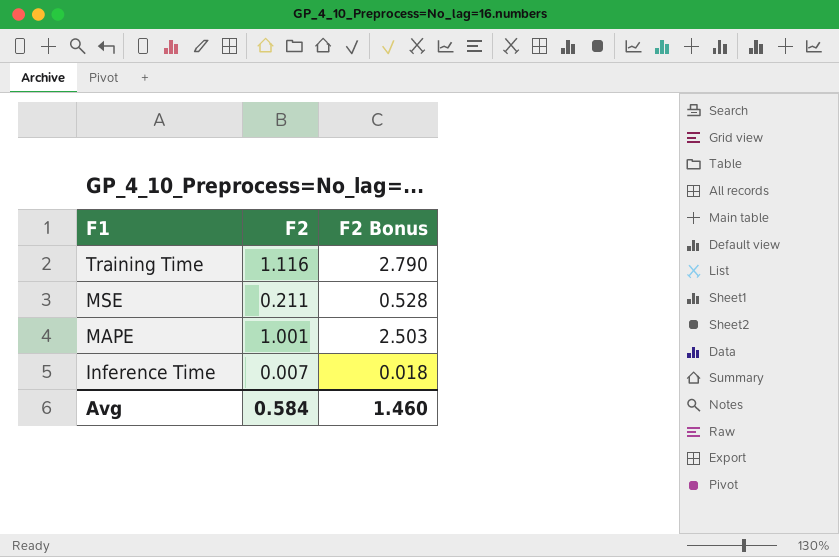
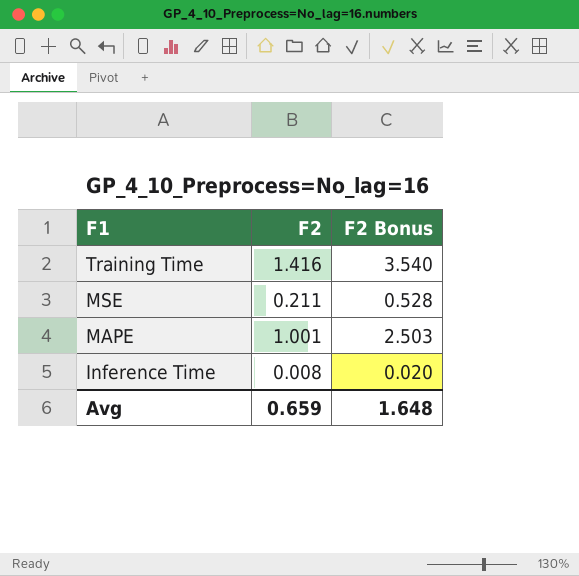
Training Time | F2: 1.116 -> 1.416
Training Time | F2 Bonus: 2.790 -> 3.540
Inference Time | F2: 0.007 -> 0.008
Inference Time | F2 Bonus: 0.018 -> 0.020
Avg | F2: 0.584 -> 0.659
Avg | F2 Bonus: 1.460 -> 1.648

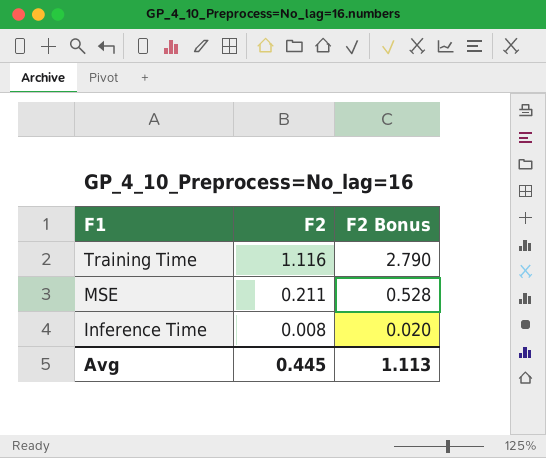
row MAPE: 1.001 | 2.503 -> none
Training Time | F2: 1.416 -> 1.116
Training Time | F2 Bonus: 3.540 -> 2.790
Avg | F2: 0.659 -> 0.445
Avg | F2 Bonus: 1.648 -> 1.113

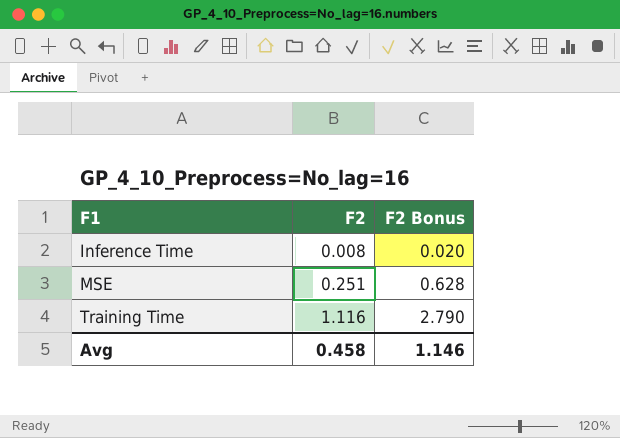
row order: F1 descending -> F1 ascending
MSE | F2: 0.211 -> 0.251
MSE | F2 Bonus: 0.528 -> 0.628
Avg | F2: 0.445 -> 0.458
Avg | F2 Bonus: 1.113 -> 1.146

